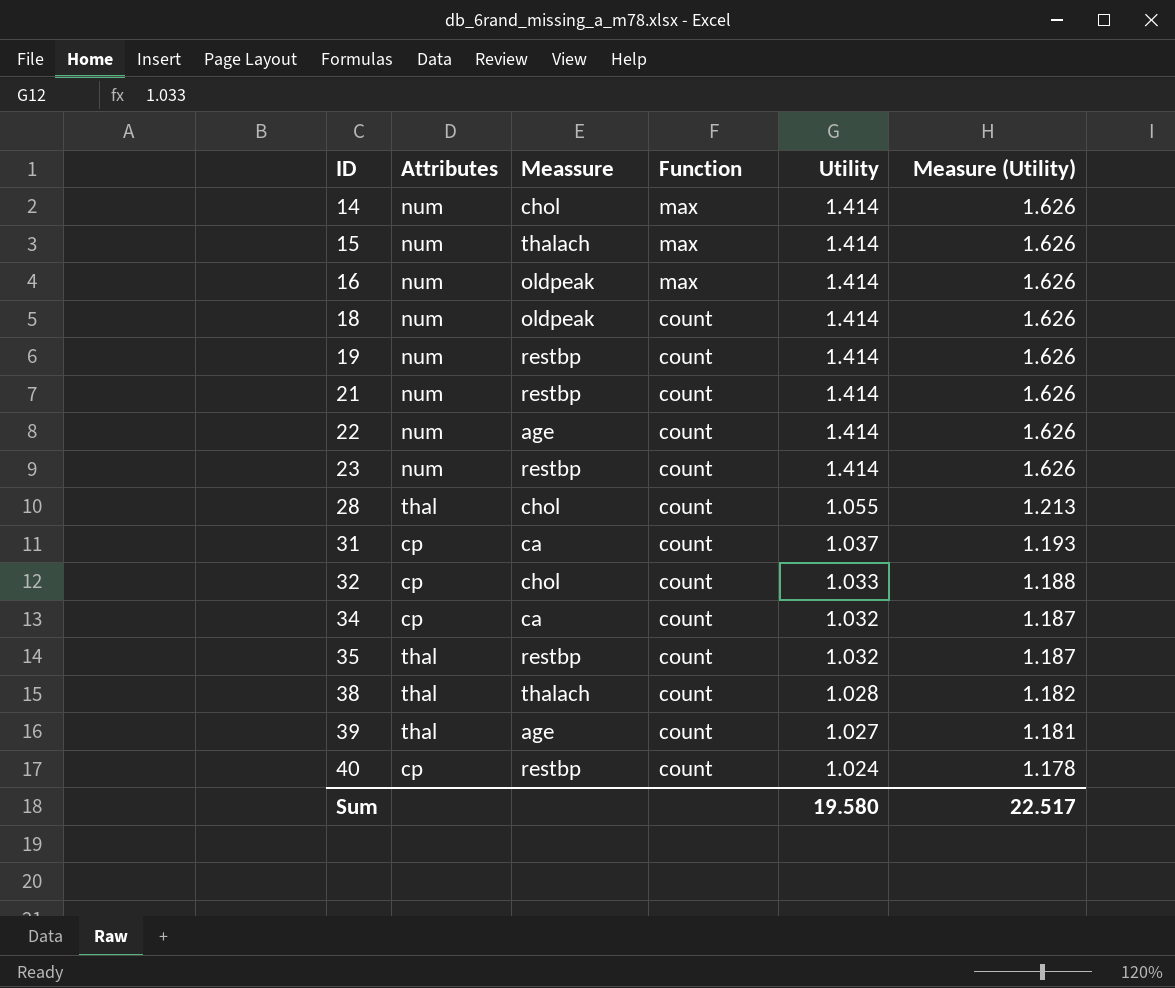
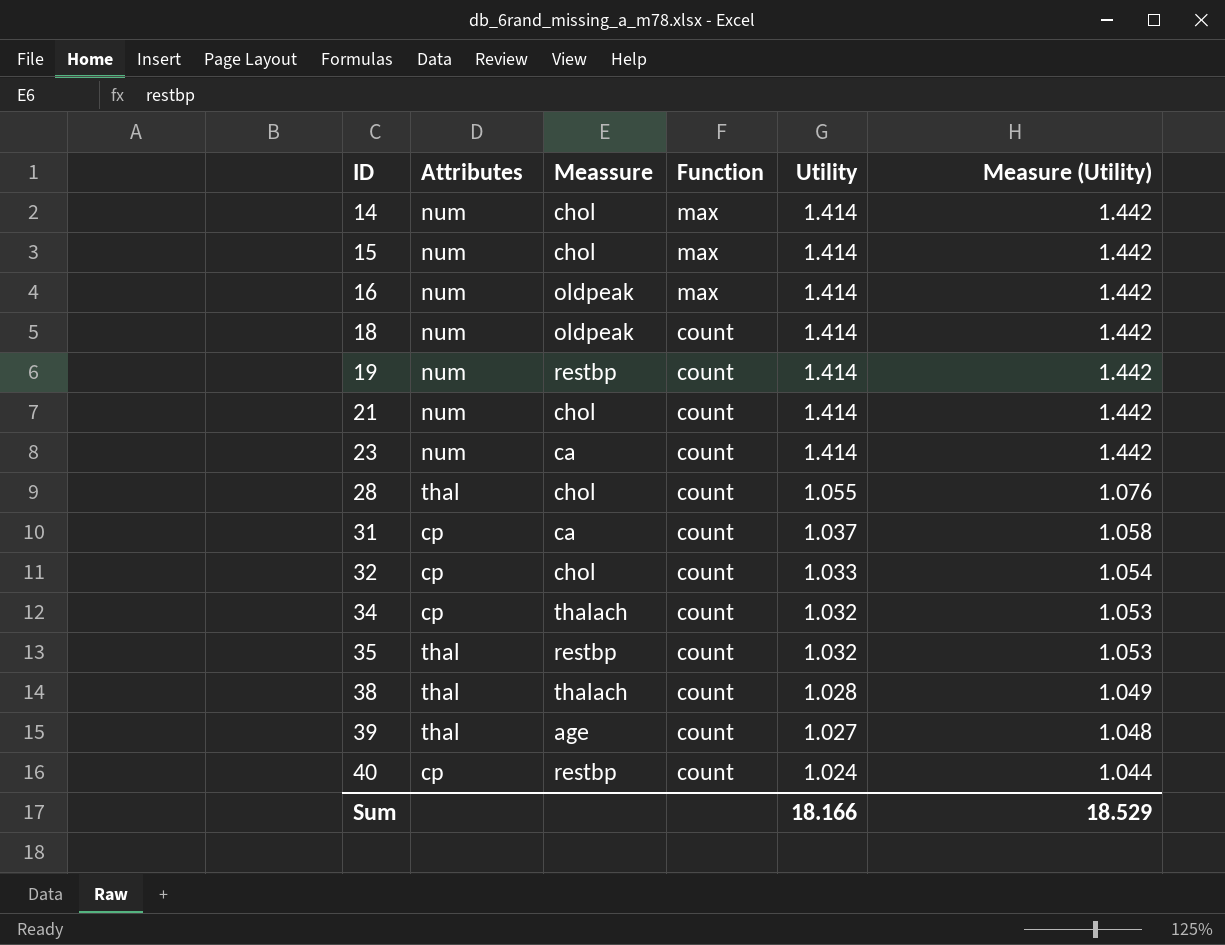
column Measure (Utility) | formula: [Utility] * 1.15 -> [Utility] * 1.02
row 22: num | age | count | 1.414 | 1.626 -> none
15 | Meassure: thalach -> chol
21 | Meassure: restbp -> chol
23 | Meassure: restbp -> ca
34 | Meassure: ca -> thalach
Sum | Utility: 19.580 -> 18.166
Sum | Measure (Utility): 22.517 -> 18.529

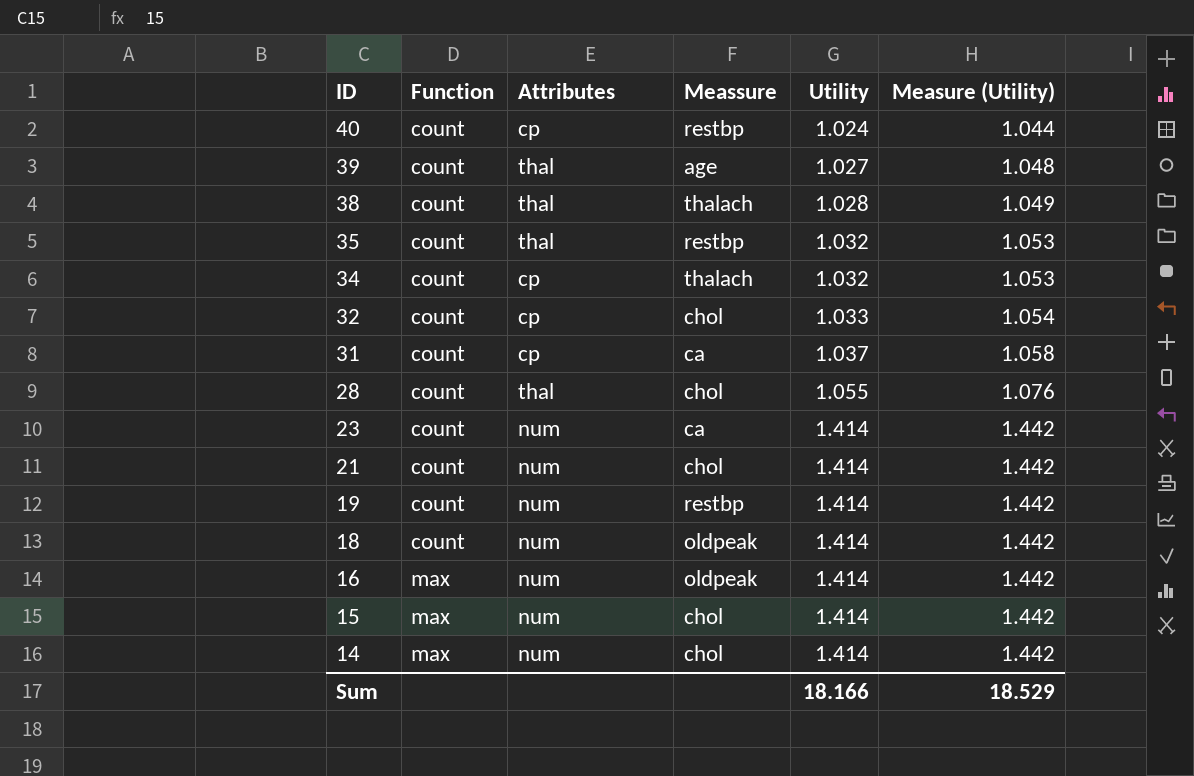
row order: ID ascending -> ID descending
column Function | position: 4 -> 2

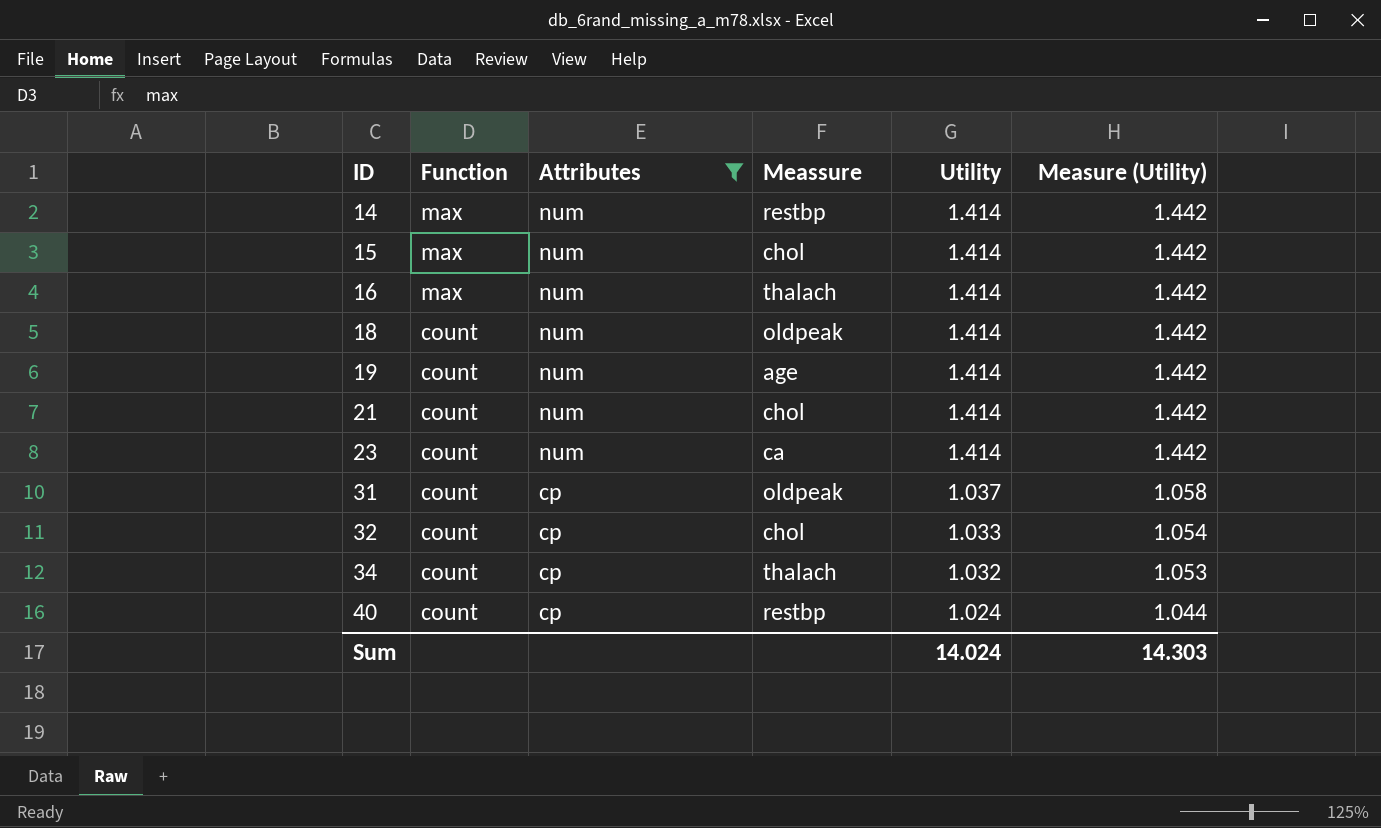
filter: none -> Attributes != thal
row order: ID descending -> ID ascending
14 | Meassure: chol -> restbp
16 | Meassure: oldpeak -> thalach
19 | Meassure: restbp -> age
31 | Meassure: ca -> oldpeak
Sum | Utility: 18.166 -> 14.024
Sum | Measure (Utility): 18.529 -> 14.303

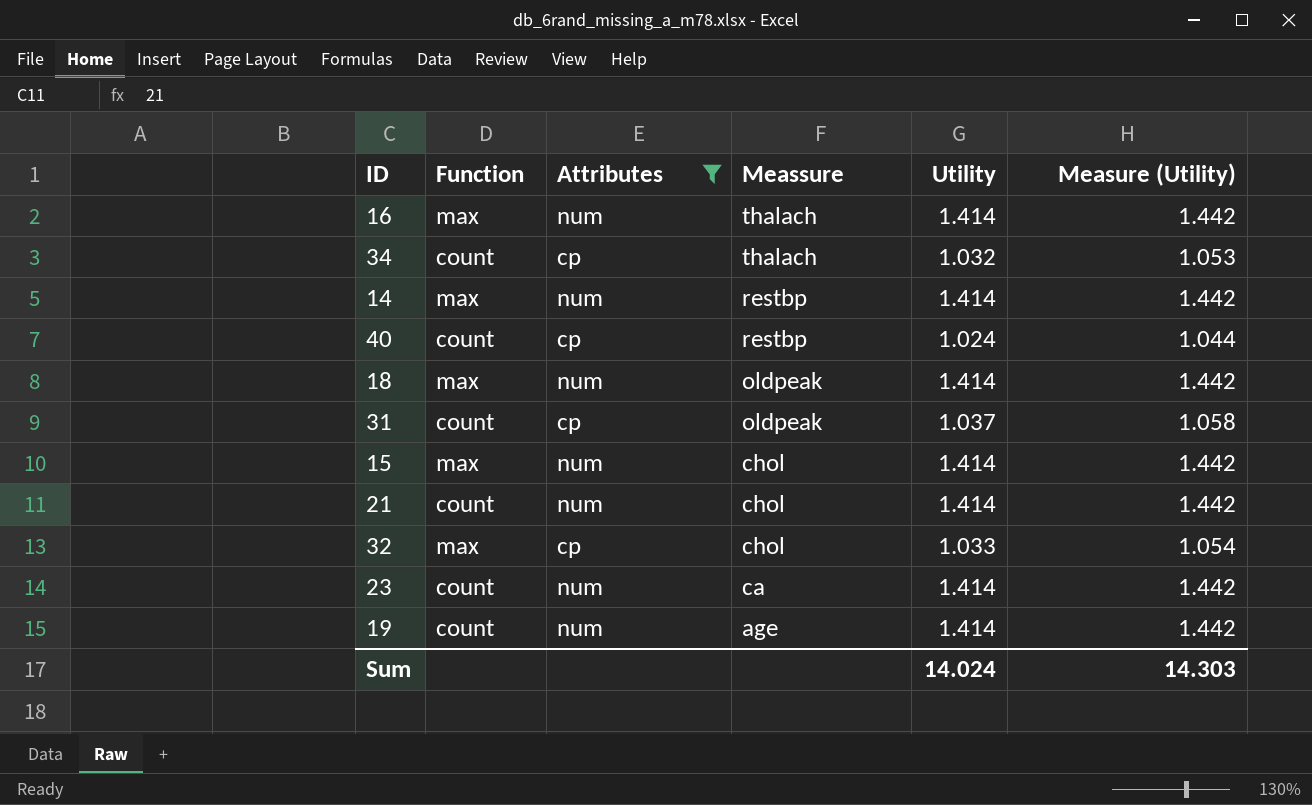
row order: ID ascending -> Meassure descending
18 | Function: count -> max
32 | Function: count -> max

